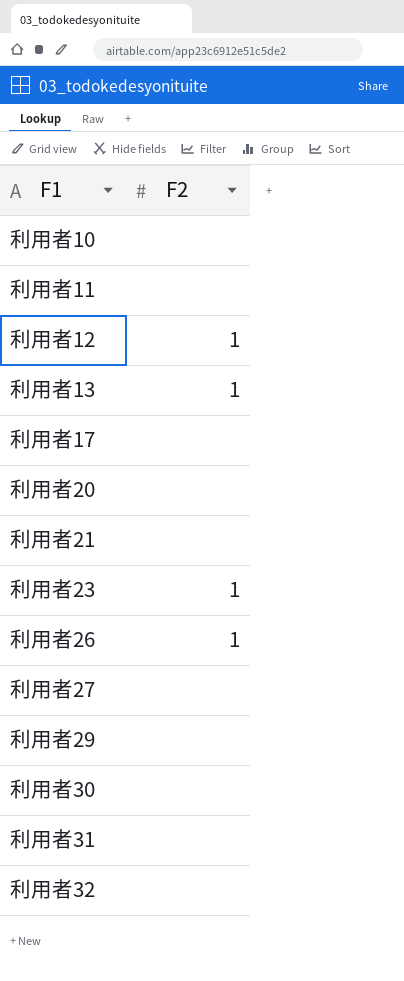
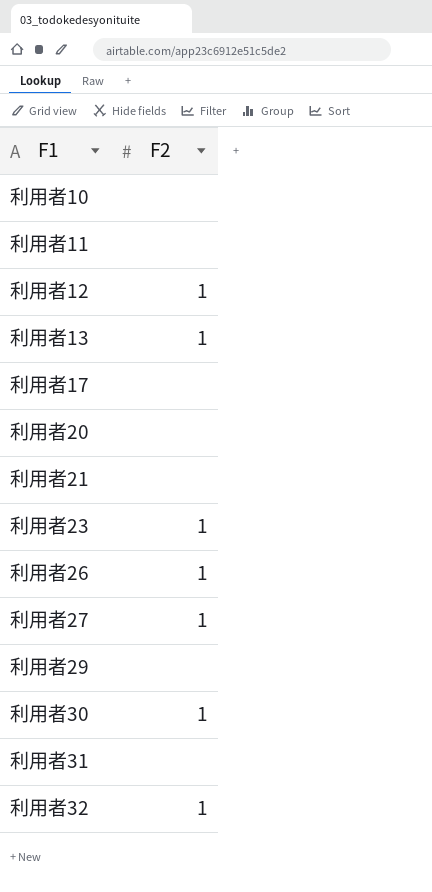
利用者27 | F2: none -> 1
利用者30 | F2: none -> 1
利用者32 | F2: none -> 1

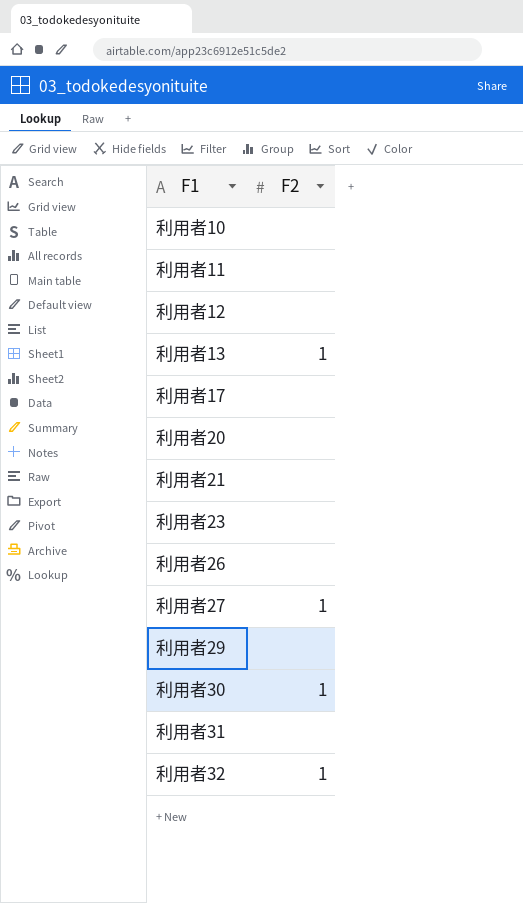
利用者12 | F2: 1 -> none
利用者23 | F2: 1 -> none
利用者26 | F2: 1 -> none

